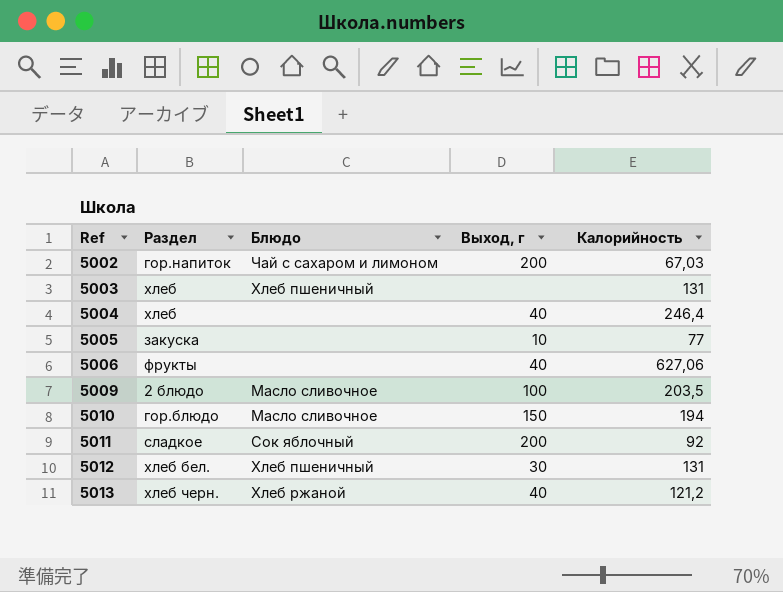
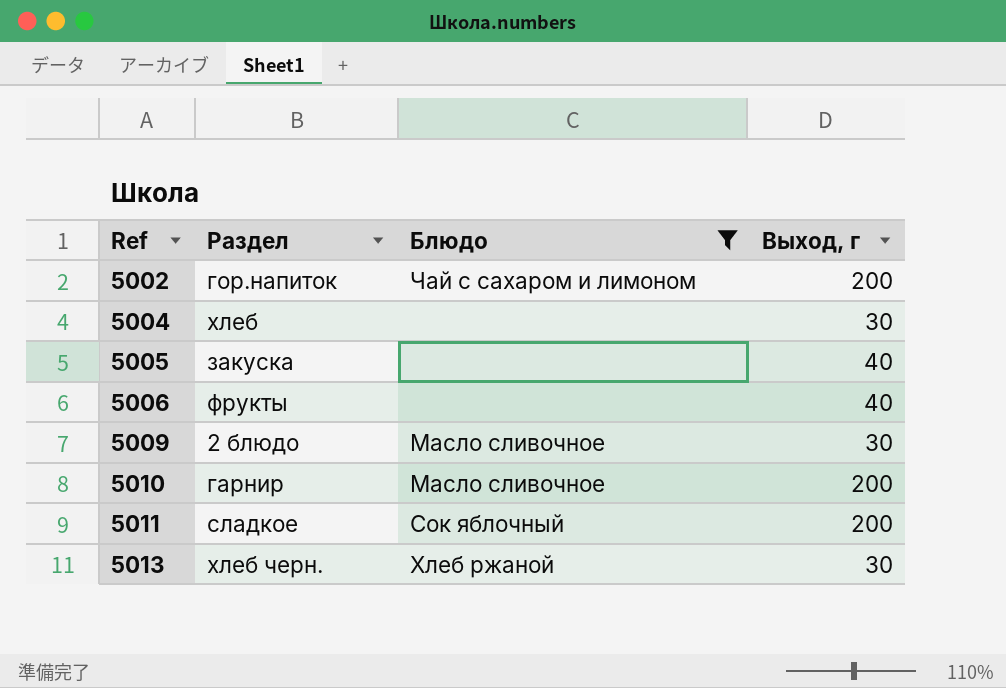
filter: none -> Блюдо != Хлеб пшеничный
column Калорийность | position: 5 -> none
5004 | Выход, г: 40 -> 30
5005 | Выход, г: 10 -> 40
5009 | Выход, г: 100 -> 30
5010 | Раздел: гор.блюдо -> гарнир
5010 | Выход, г: 150 -> 200
5013 | Выход, г: 40 -> 30

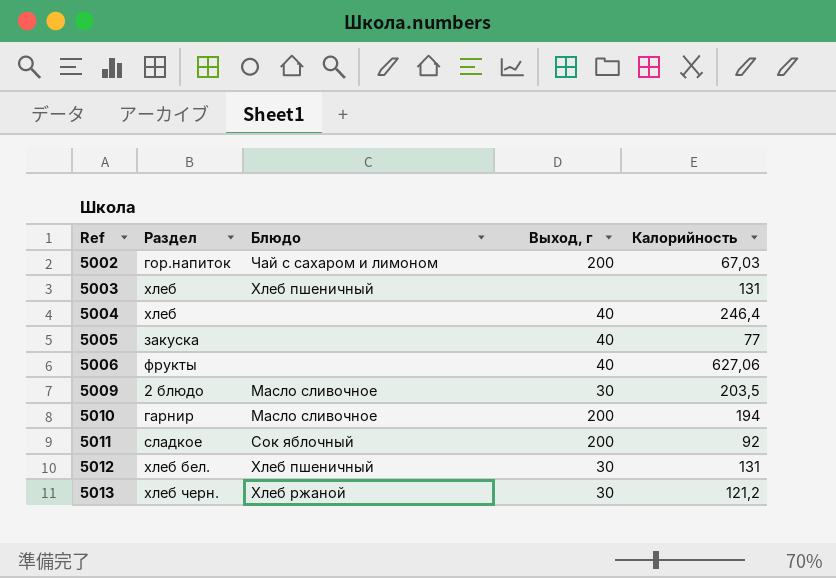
filter: Блюдо != Хлеб пшеничный -> none
column Калорийность | position: none -> 5
5004 | Выход, г: 30 -> 40

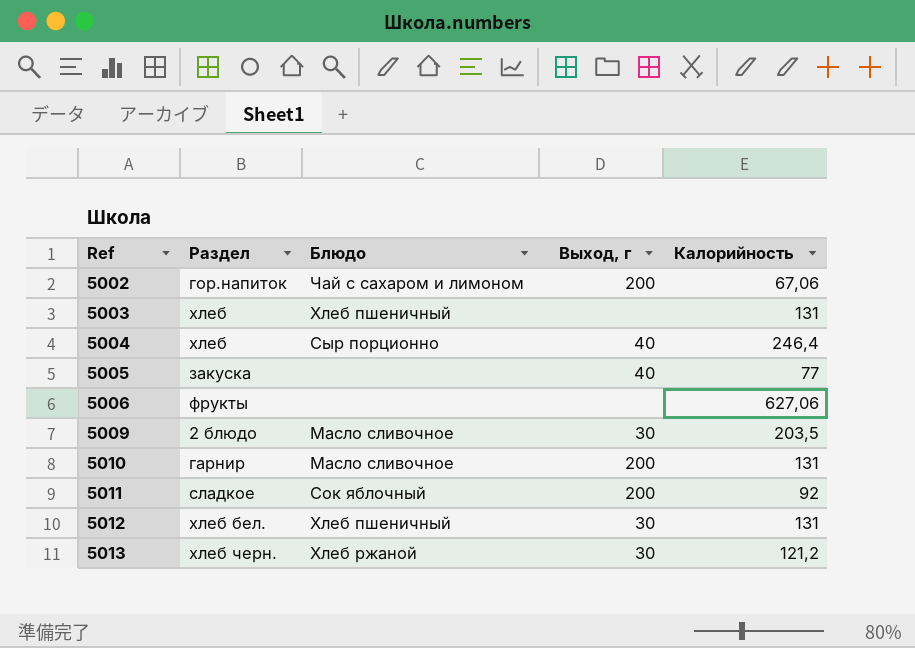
5002 | Калорийность: 67,03 -> 67,06
5004 | Блюдо: none -> Сыр порционно
5006 | Выход, г: 40 -> none
5010 | Калорийность: 194 -> 131

